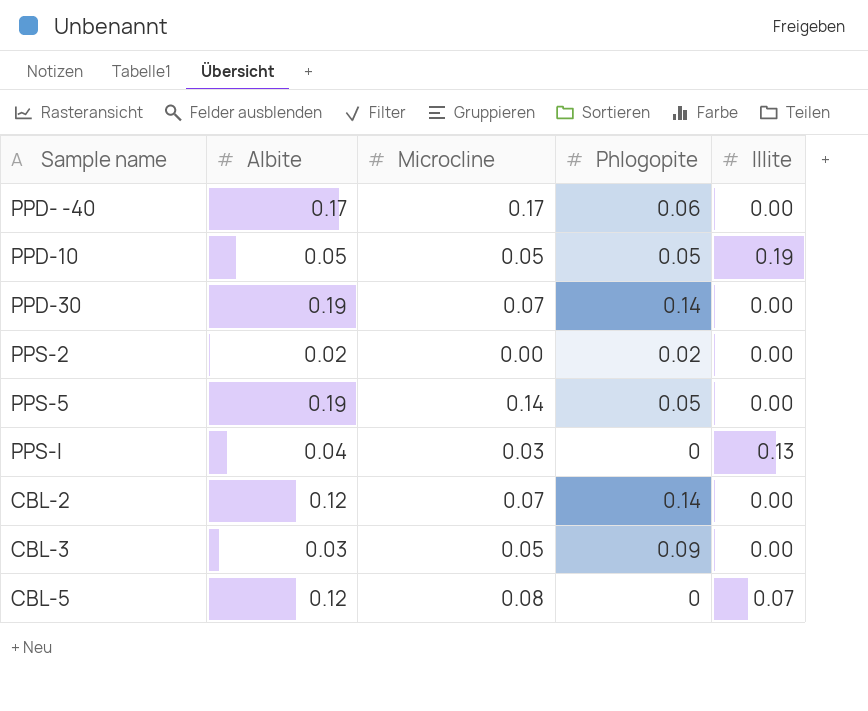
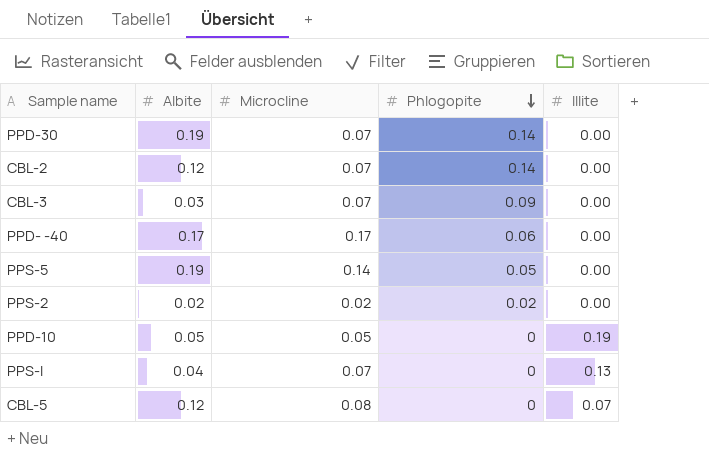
row order: none -> Phlogopite descending
CBL-3 | Microcline: 0.05 -> 0.07
PPS-2 | Microcline: 0.00 -> 0.02
PPD-10 | Phlogopite: 0.05 -> 0
PPS-I | Microcline: 0.03 -> 0.07

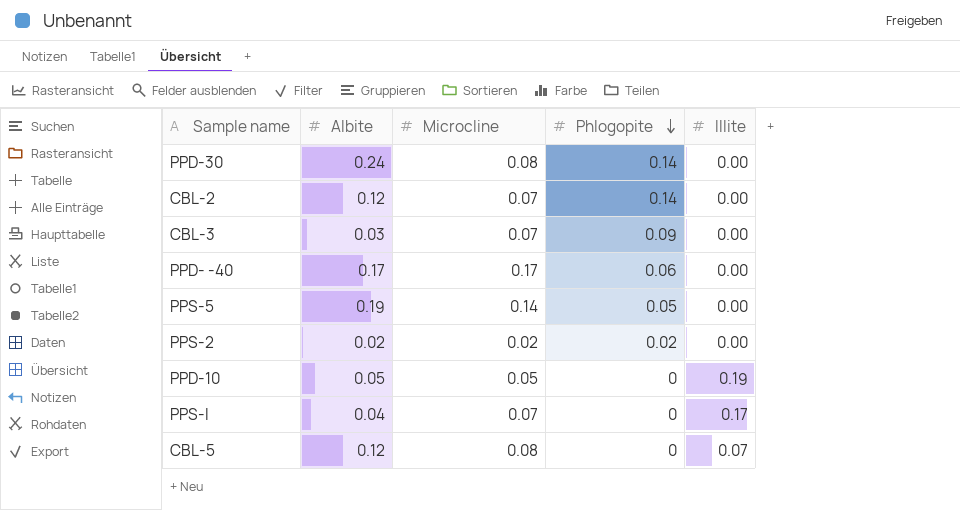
PPD-30 | Albite: 0.19 -> 0.24
PPD-30 | Microcline: 0.07 -> 0.08
PPS-I | Illite: 0.13 -> 0.17

